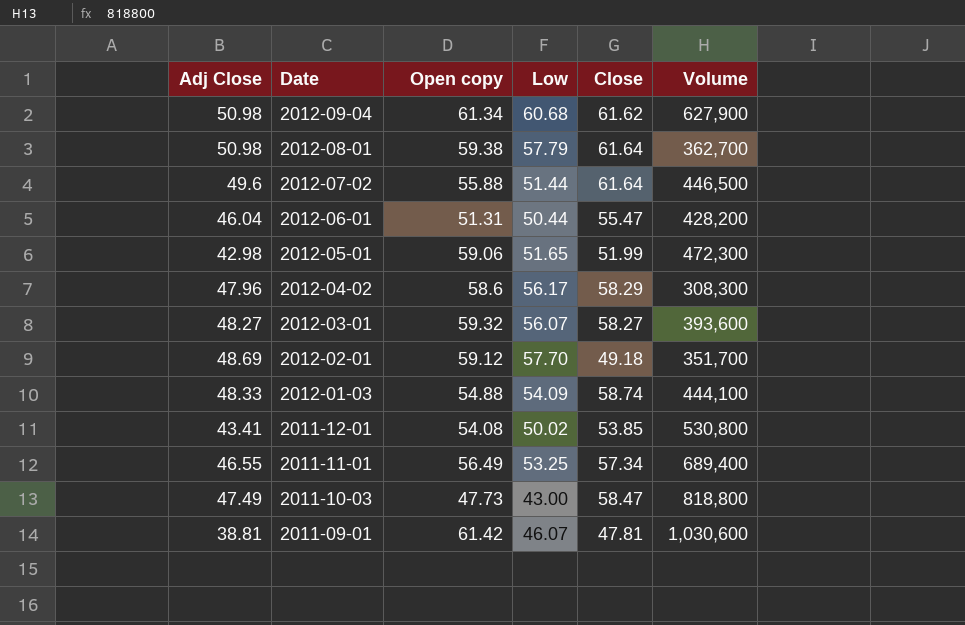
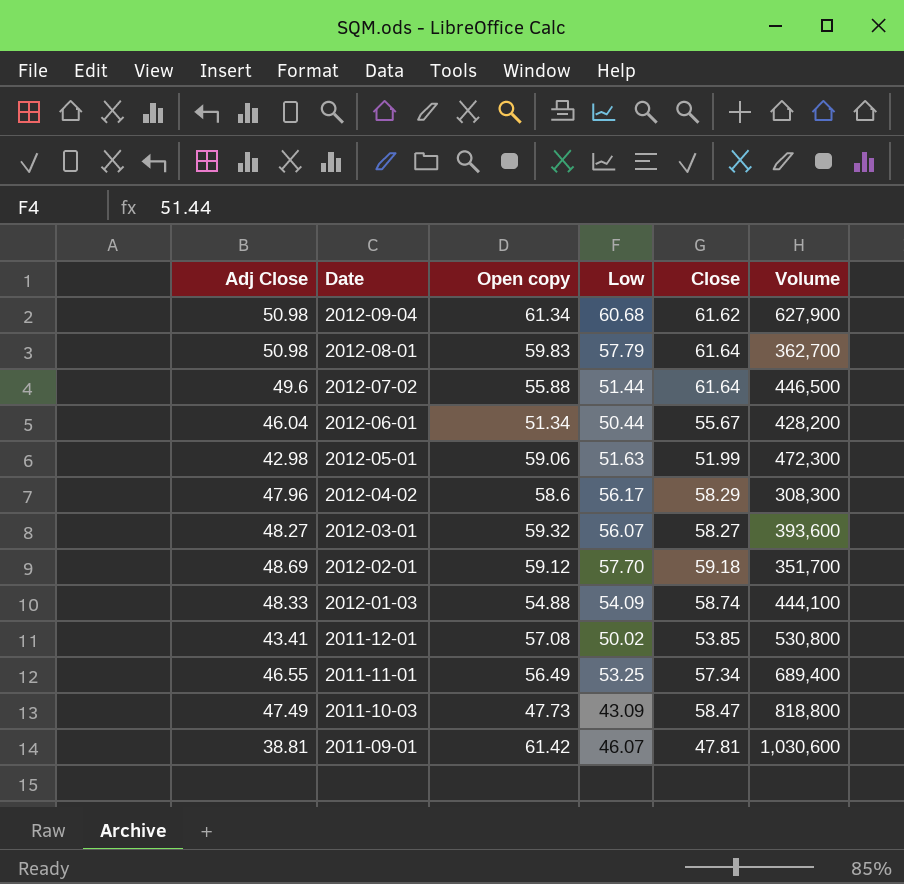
2012-08-01 | Open copy: 59.38 -> 59.83
2012-06-01 | Open copy: 51.31 -> 51.34
2012-06-01 | Close: 55.47 -> 55.67
2012-05-01 | Low: 51.65 -> 51.63
2012-02-01 | Close: 49.18 -> 59.18
2011-12-01 | Open copy: 54.08 -> 57.08
2011-10-03 | Low: 43.00 -> 43.09

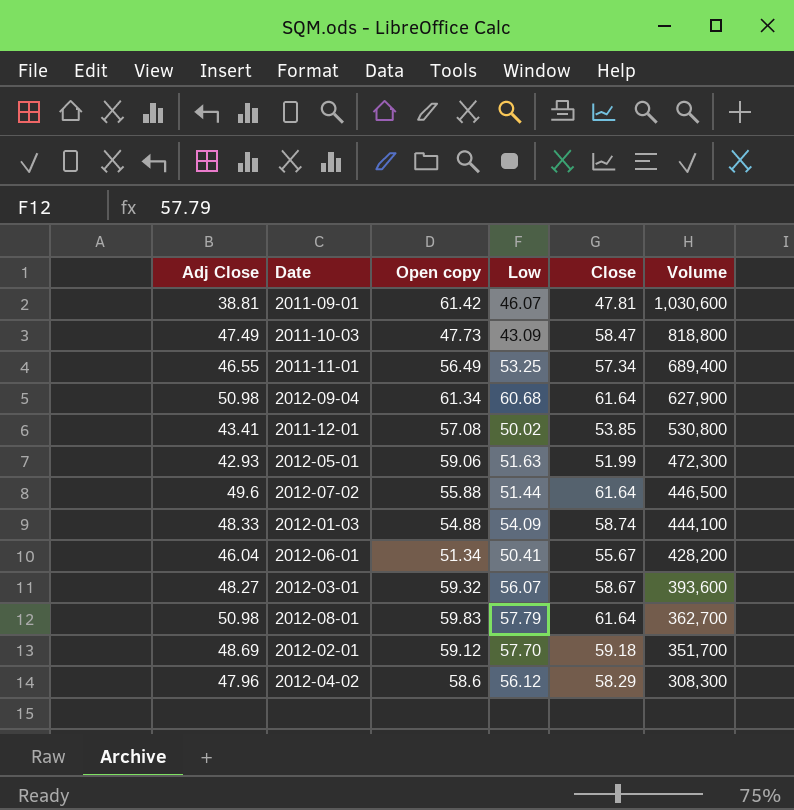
row order: Date descending -> Volume descending
2012-09-04 | Close: 61.62 -> 61.64
2012-05-01 | Adj Close: 42.98 -> 42.93
2012-06-01 | Low: 50.44 -> 50.41
2012-03-01 | Close: 58.27 -> 58.67
2012-04-02 | Low: 56.17 -> 56.12

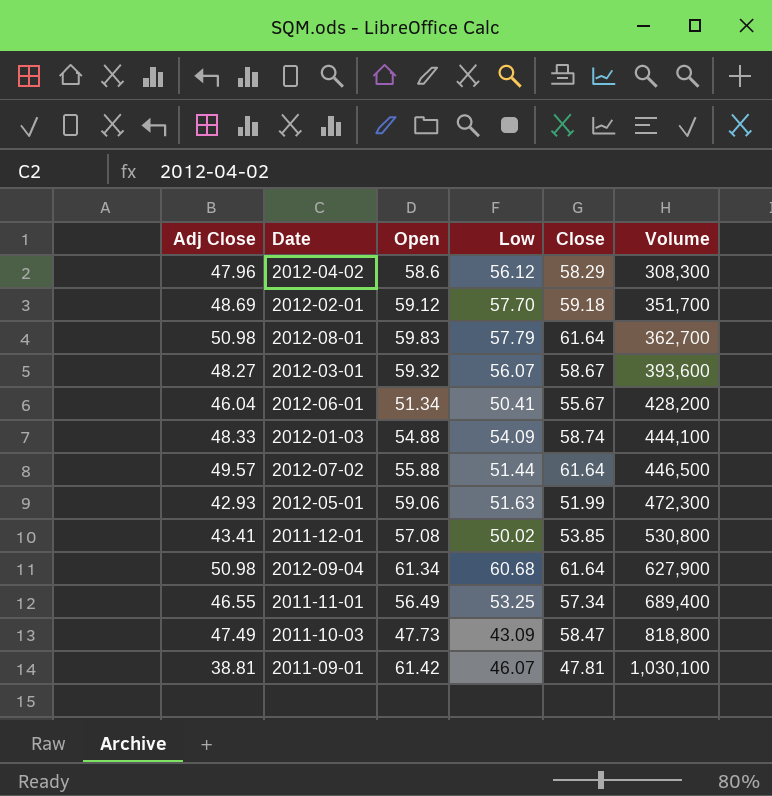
row order: Volume descending -> Volume ascending
column name: Open copy -> Open
2012-07-02 | Adj Close: 49.6 -> 49.57
2011-09-01 | Volume: 1,030,600 -> 1,030,100

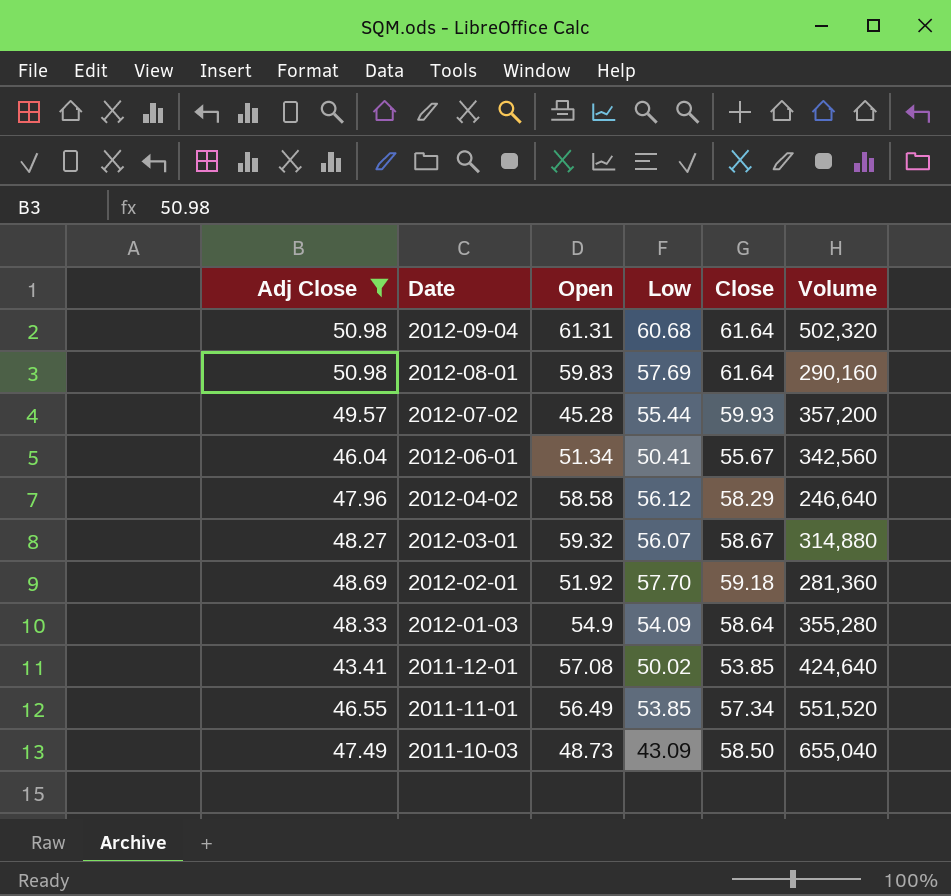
filter: none -> Adj Close >= 43.41
row order: Volume ascending -> Date descending
2012-09-04 | Open: 61.34 -> 61.31
2012-09-04 | Volume: 627,900 -> 502,320
2012-08-01 | Low: 57.79 -> 57.69
2012-08-01 | Volume: 362,700 -> 290,160
2012-07-02 | Open: 55.88 -> 45.28
2012-07-02 | Low: 51.44 -> 55.44
2012-07-02 | Close: 61.64 -> 59.93
2012-07-02 | Volume: 446,500 -> 357,200
2012-06-01 | Volume: 428,200 -> 342,560
2012-04-02 | Open: 58.6 -> 58.58
2012-04-02 | Volume: 308,300 -> 246,640
2012-03-01 | Volume: 393,600 -> 314,880
2012-02-01 | Open: 59.12 -> 51.92
2012-02-01 | Volume: 351,700 -> 281,360
2012-01-03 | Open: 54.88 -> 54.9
2012-01-03 | Close: 58.74 -> 58.64
2012-01-03 | Volume: 444,100 -> 355,280
2011-12-01 | Volume: 530,800 -> 424,640
2011-11-01 | Low: 53.25 -> 53.85
2011-11-01 | Volume: 689,400 -> 551,520
2011-10-03 | Open: 47.73 -> 48.73
2011-10-03 | Close: 58.47 -> 58.50
2011-10-03 | Volume: 818,800 -> 655,040

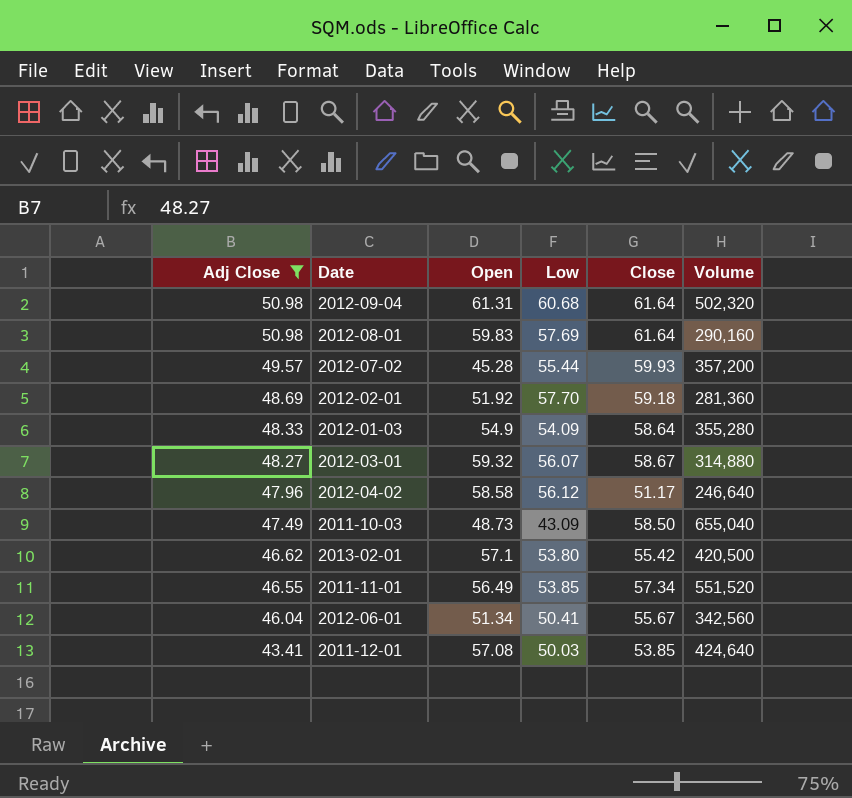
row order: Date descending -> Adj Close descending
2012-04-02 | Close: 58.29 -> 51.17
row 2013-02-01: none -> 46.62 | 57.1 | 53.80 | 55.42 | 420,500
2011-12-01 | Low: 50.02 -> 50.03

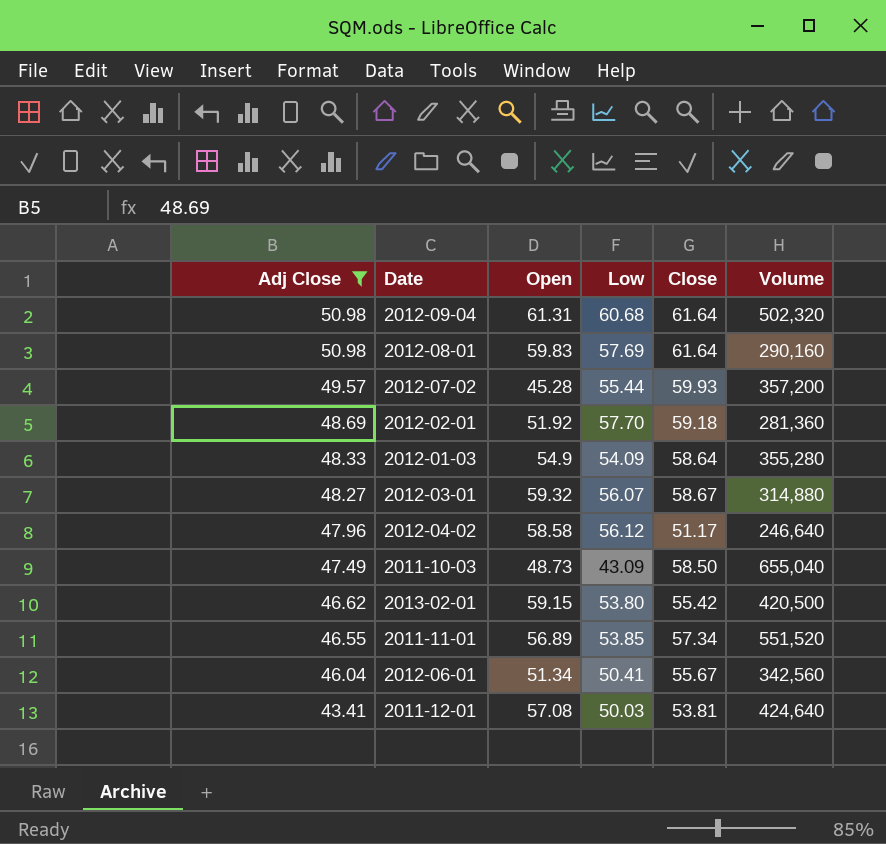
2013-02-01 | Open: 57.1 -> 59.15
2011-11-01 | Open: 56.49 -> 56.89
2011-12-01 | Close: 53.85 -> 53.81

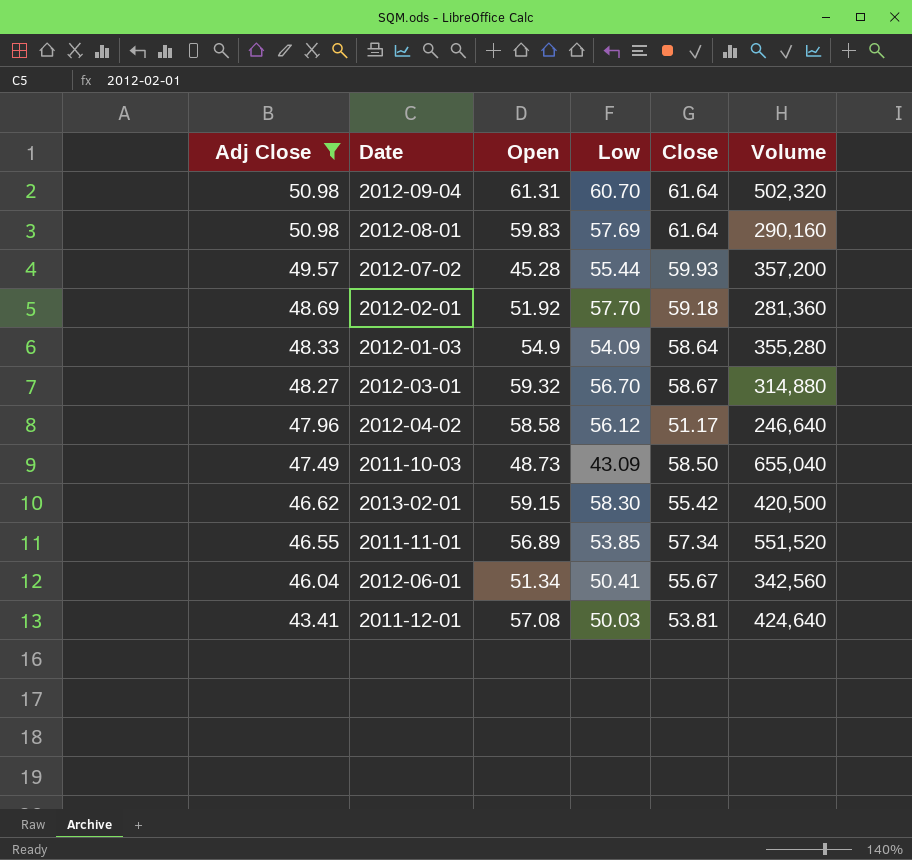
2012-09-04 | Low: 60.68 -> 60.70
2012-03-01 | Low: 56.07 -> 56.70
2013-02-01 | Low: 53.80 -> 58.30

